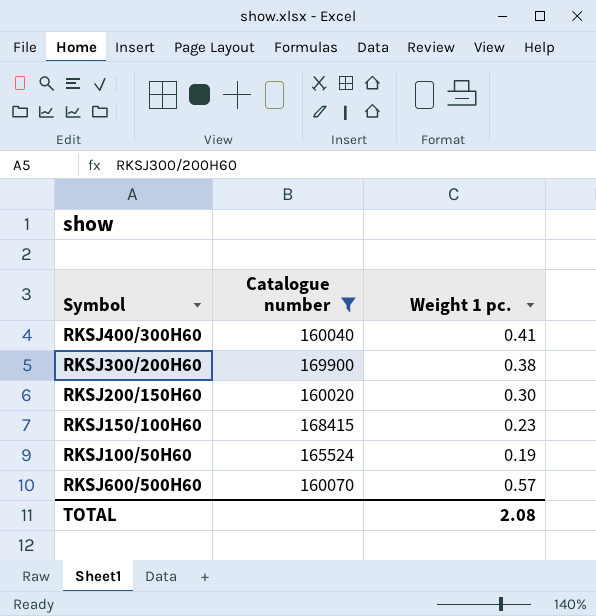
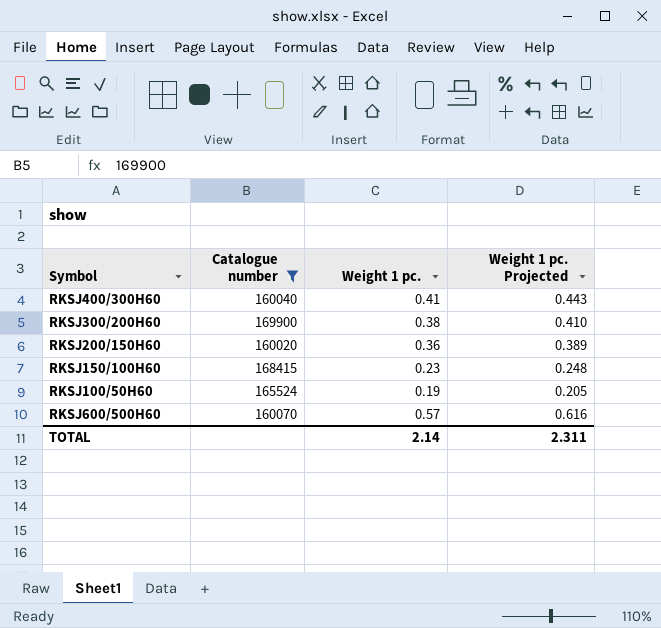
column Weight 1 pc. Projected | formula: none -> [Weight 1 pc.] * 1.08
RKSJ200/150H60 | Weight 1 pc.: 0.30 -> 0.36
TOTAL | Weight 1 pc.: 2.08 -> 2.14

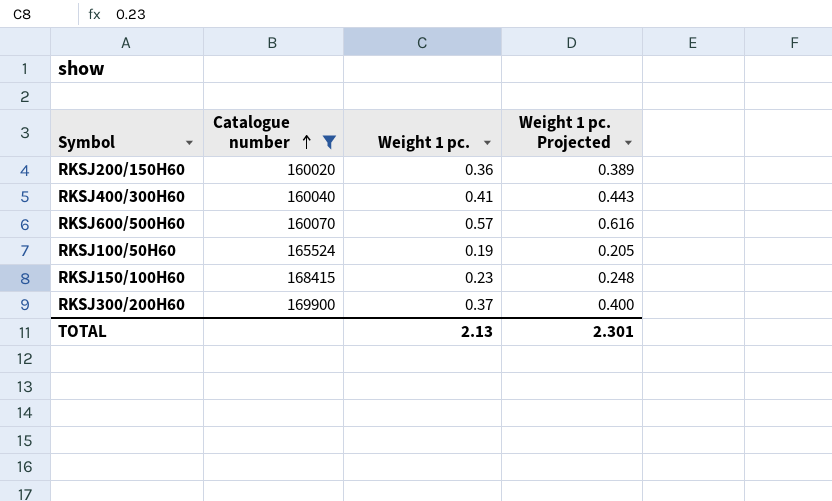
row order: none -> Catalogue number ascending
RKSJ300/200H60 | Weight 1 pc.: 0.38 -> 0.37
RKSJ300/200H60 | Weight 1 pc. Projected: 0.410 -> 0.400
TOTAL | Weight 1 pc.: 2.14 -> 2.13
TOTAL | Weight 1 pc. Projected: 2.311 -> 2.301

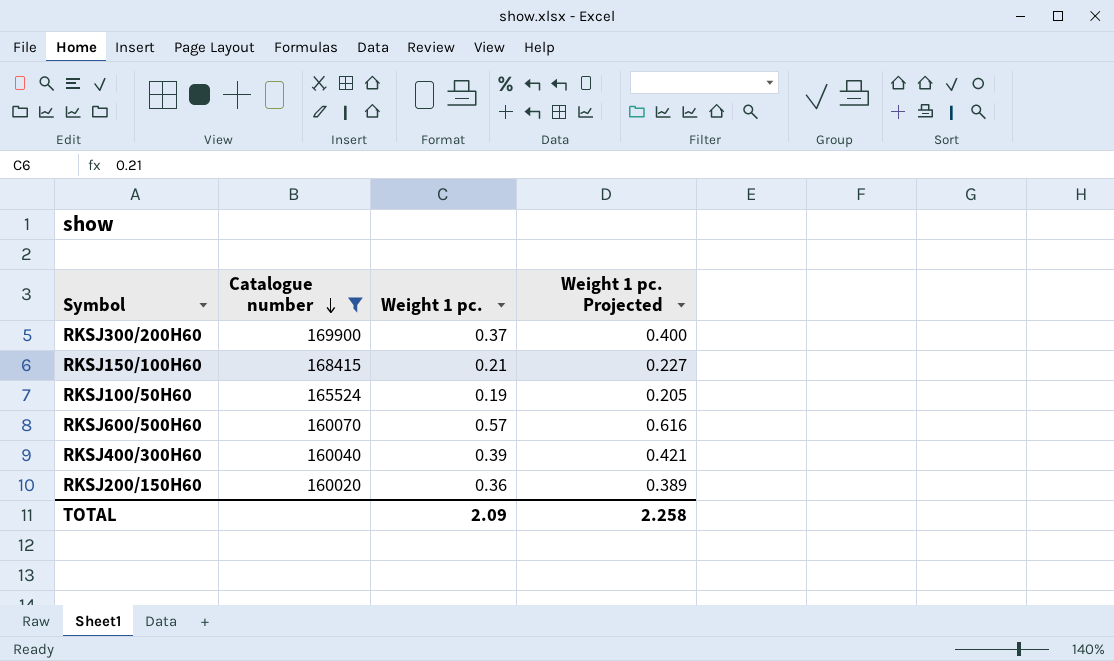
row order: Catalogue number ascending -> Catalogue number descending
RKSJ150/100H60 | Weight 1 pc.: 0.23 -> 0.21
RKSJ150/100H60 | Weight 1 pc. Projected: 0.248 -> 0.227
RKSJ400/300H60 | Weight 1 pc.: 0.41 -> 0.39
RKSJ400/300H60 | Weight 1 pc. Projected: 0.443 -> 0.421
TOTAL | Weight 1 pc.: 2.13 -> 2.09
TOTAL | Weight 1 pc. Projected: 2.301 -> 2.258

